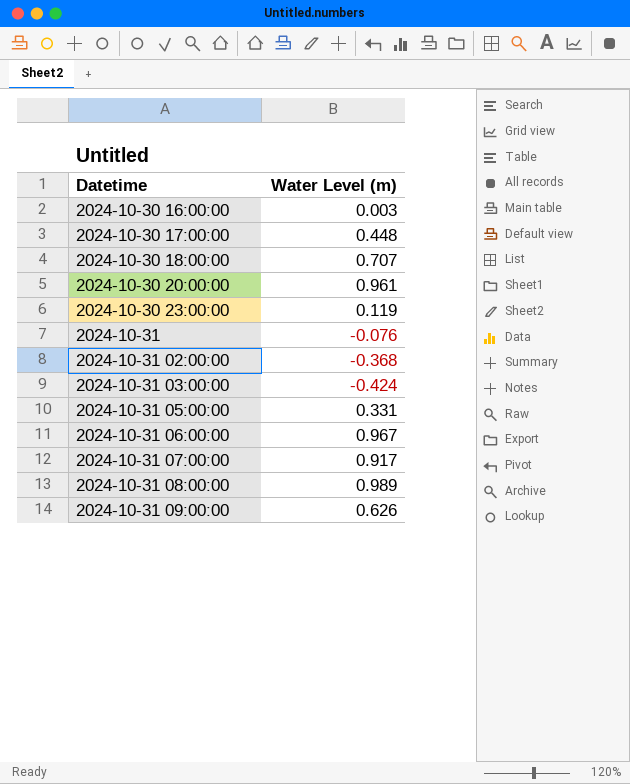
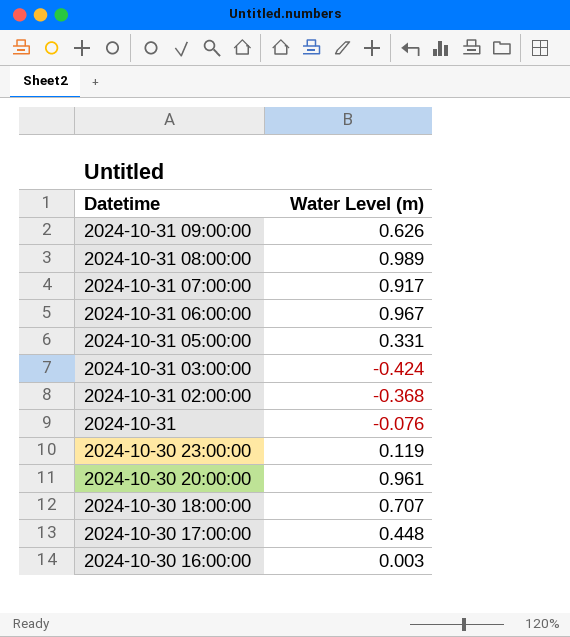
row order: Datetime ascending -> Datetime descending

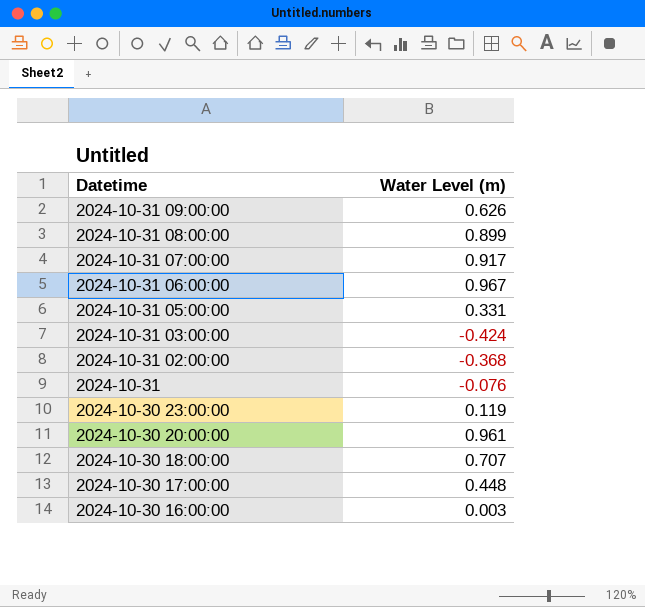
2024-10-31 08:00:00 | Water Level (m): 0.989 -> 0.899

